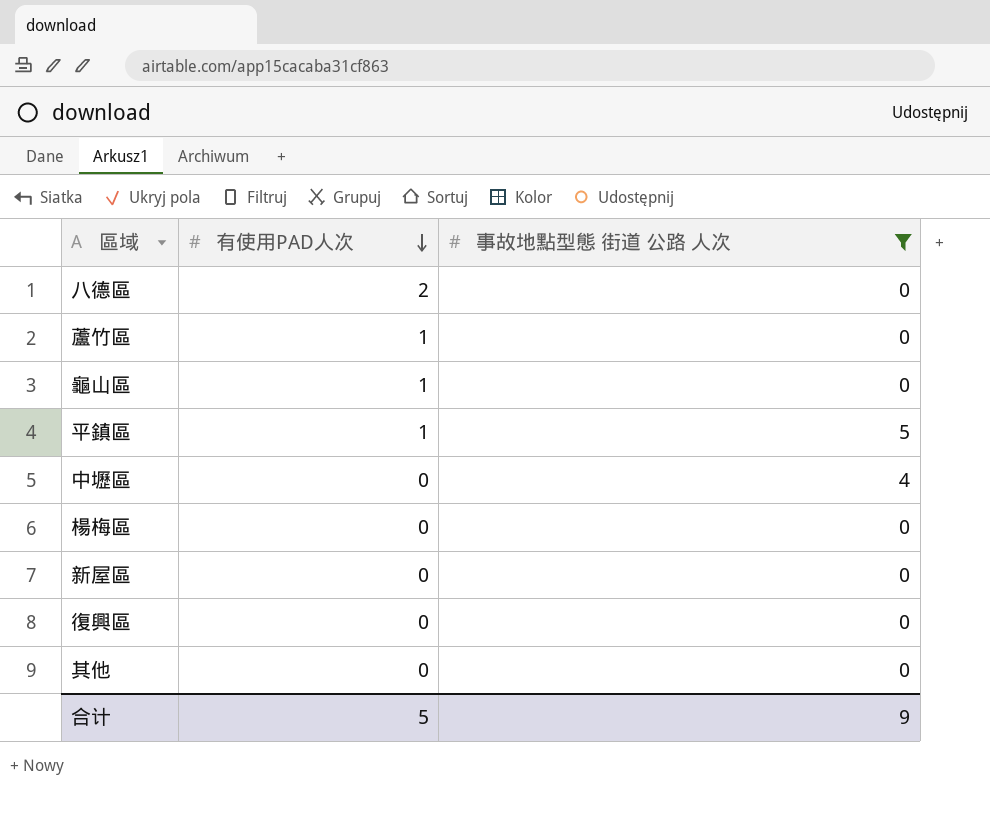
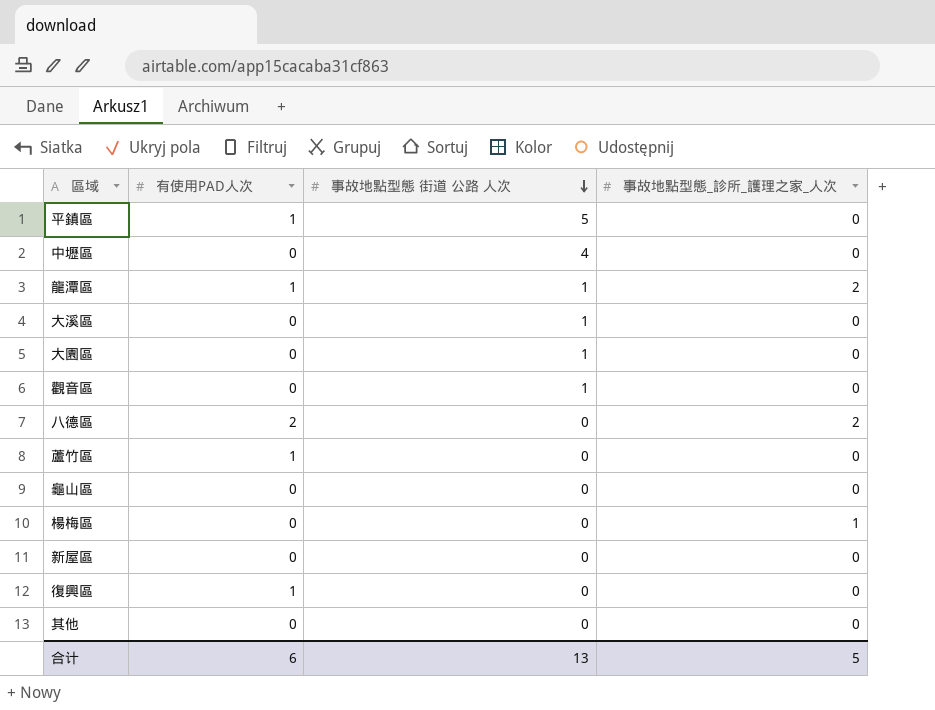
filter: 事故地點型態 街道 公路 人次 != 1 -> none
row order: 有使用PAD人次 descending -> 事故地點型態 街道 公路 人次 descending
column 事故地點型態_診所_護理之家_人次 | position: none -> 4
龜山區 | 有使用PAD人次: 1 -> 0
復興區 | 有使用PAD人次: 0 -> 1
合计 | 有使用PAD人次: 5 -> 6
合计 | 事故地點型態 街道 公路 人次: 9 -> 13

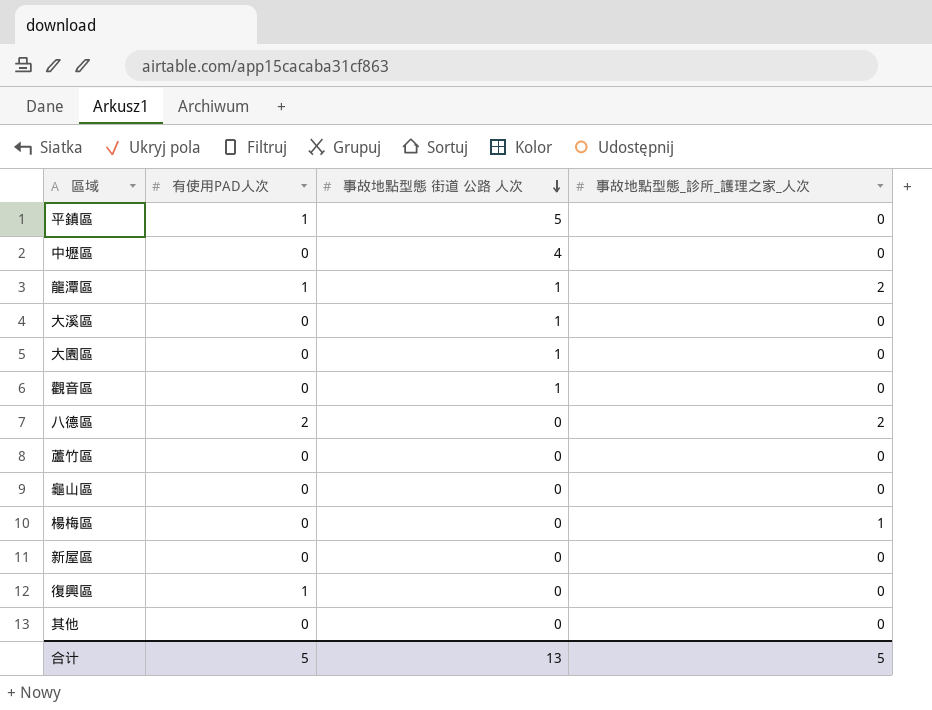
蘆竹區 | 有使用PAD人次: 1 -> 0
合计 | 有使用PAD人次: 6 -> 5

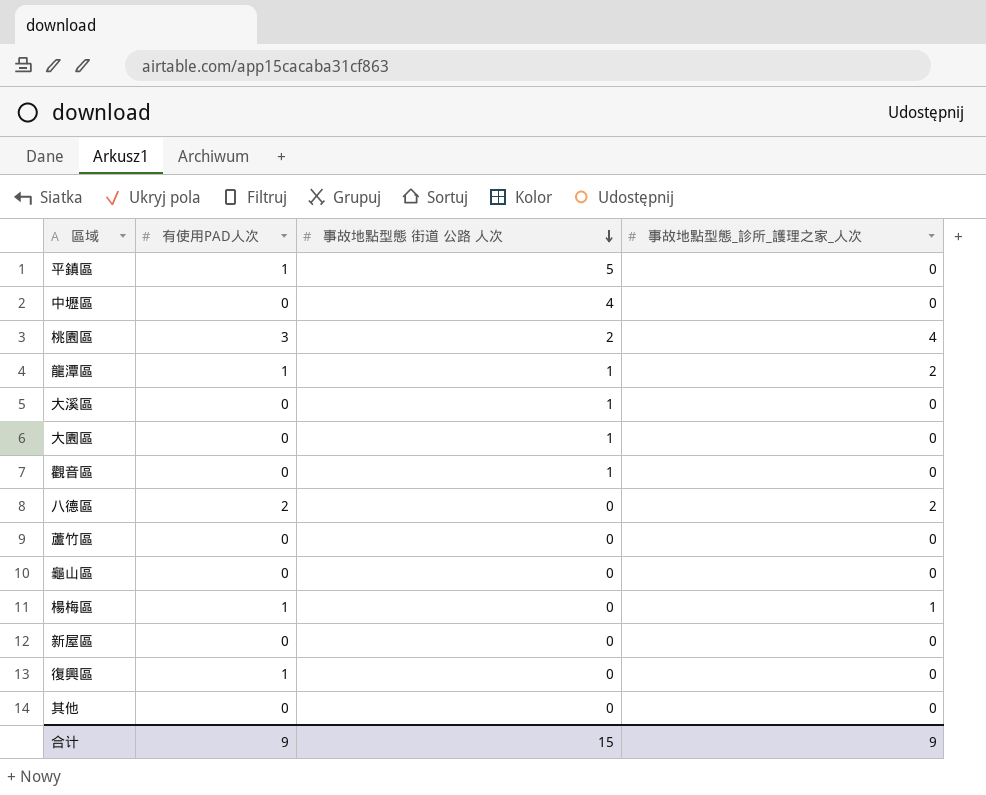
row 桃園區: none -> 3 | 2 | 4
楊梅區 | 有使用PAD人次: 0 -> 1
合计 | 有使用PAD人次: 5 -> 9
合计 | 事故地點型態 街道 公路 人次: 13 -> 15
合计 | 事故地點型態_診所_護理之家_人次: 5 -> 9

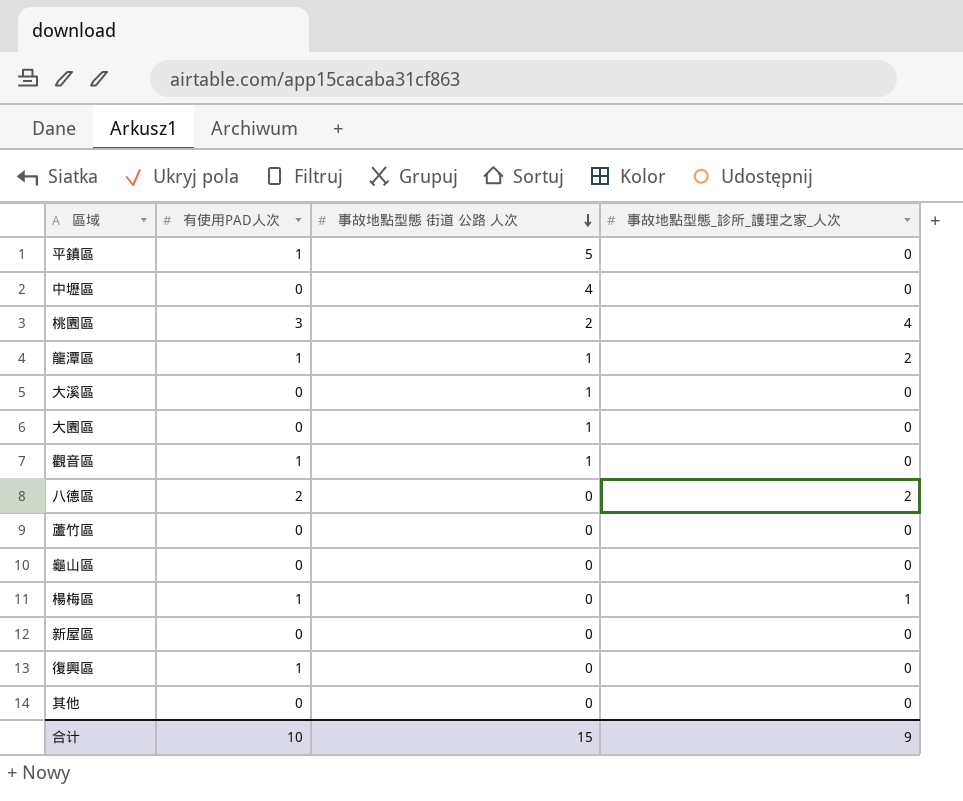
觀音區 | 有使用PAD人次: 0 -> 1
合计 | 有使用PAD人次: 9 -> 10

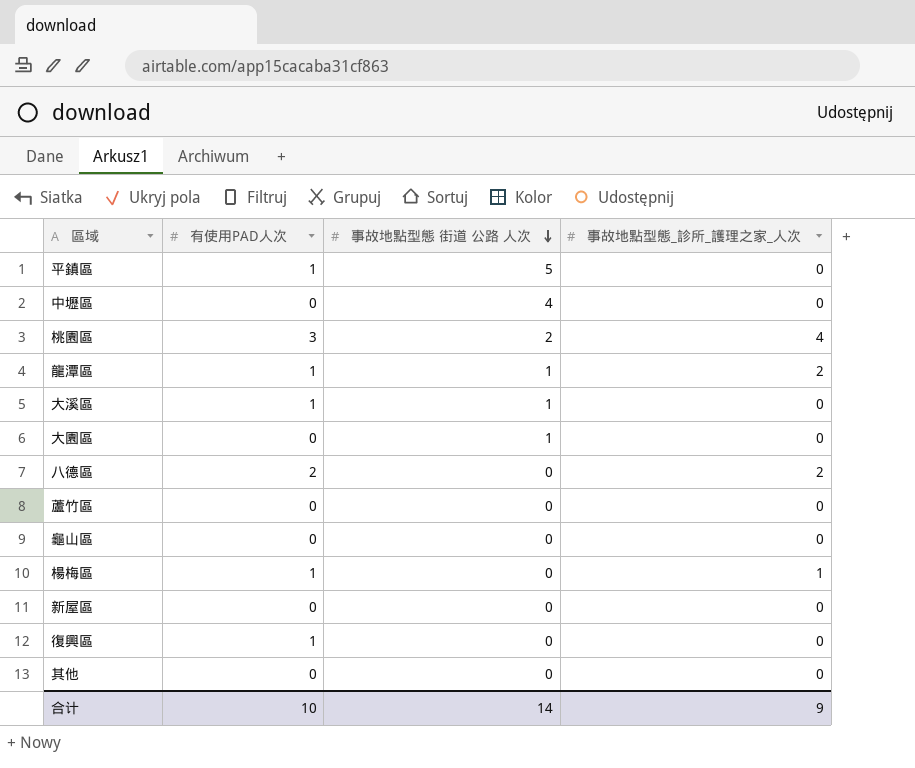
row 觀音區: 1 | 1 | 0 -> none
大溪區 | 有使用PAD人次: 0 -> 1
合计 | 事故地點型態 街道 公路 人次: 15 -> 14

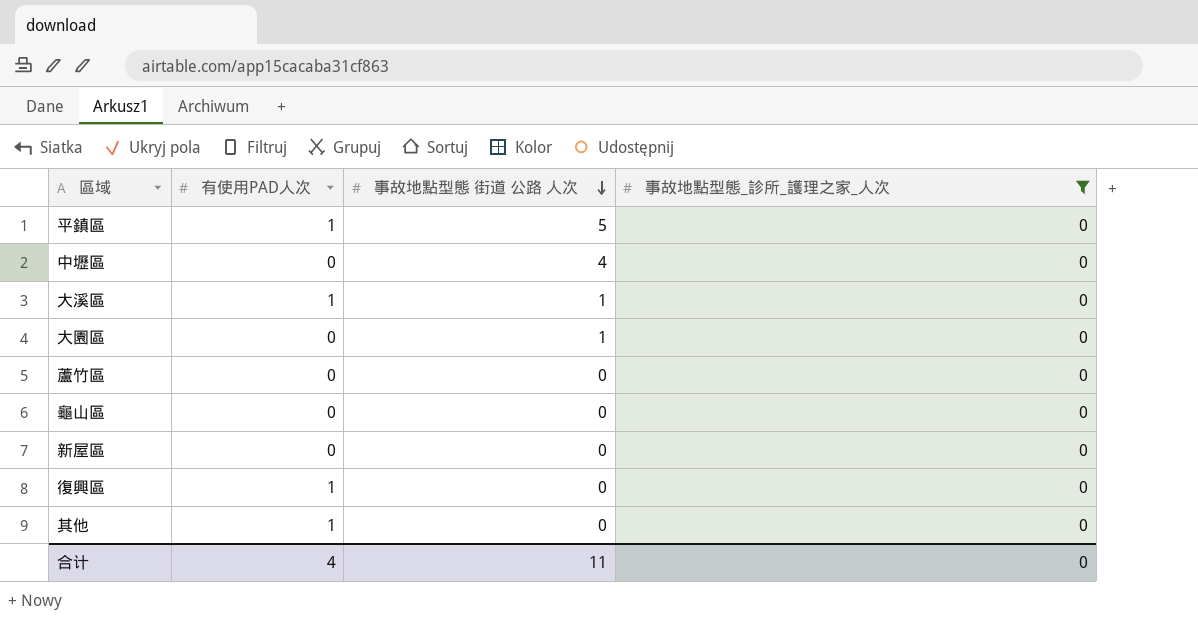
filter: none -> 事故地點型態_診所_護理之家_人次 = 0
其他 | 有使用PAD人次: 0 -> 1
合计 | 有使用PAD人次: 10 -> 4
合计 | 事故地點型態 街道 公路 人次: 14 -> 11
合计 | 事故地點型態_診所_護理之家_人次: 9 -> 0

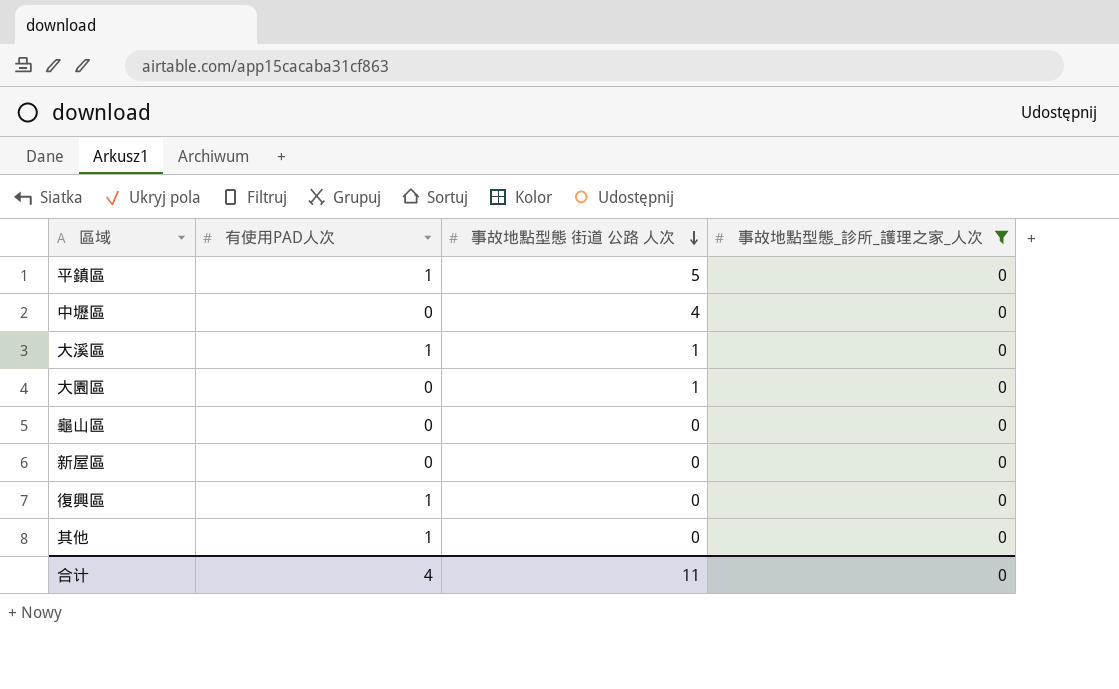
row 蘆竹區: 0 | 0 | 0 -> none

